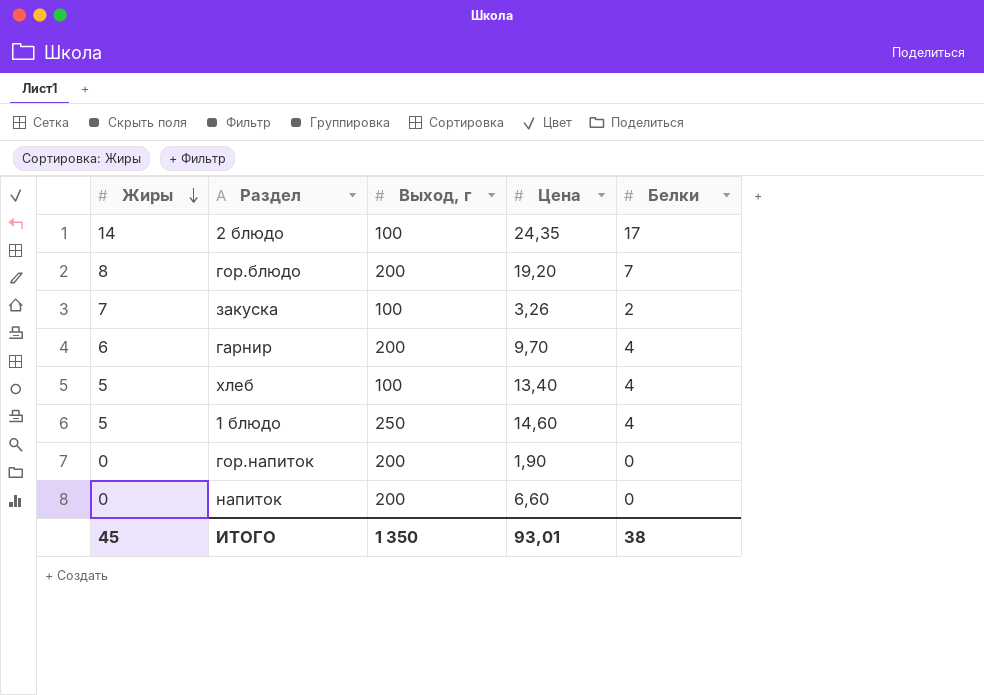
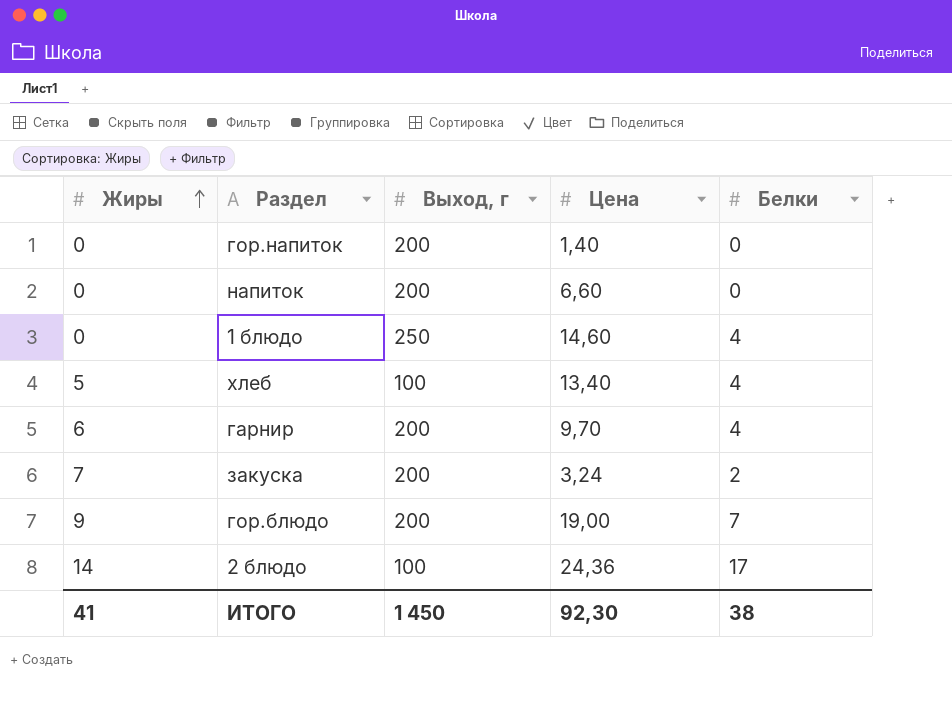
row order: Жиры descending -> Жиры ascending
гор.напиток | Цена: 1,90 -> 1,40
1 блюдо | Жиры: 5 -> 0
закуска | Выход, г: 100 -> 200
закуска | Цена: 3,26 -> 3,24
гор.блюдо | Жиры: 8 -> 9
гор.блюдо | Цена: 19,20 -> 19,00
2 блюдо | Цена: 24,35 -> 24,36
ИТОГО | Жиры: 45 -> 41
ИТОГО | Выход, г: 1 350 -> 1 450
ИТОГО | Цена: 93,01 -> 92,30

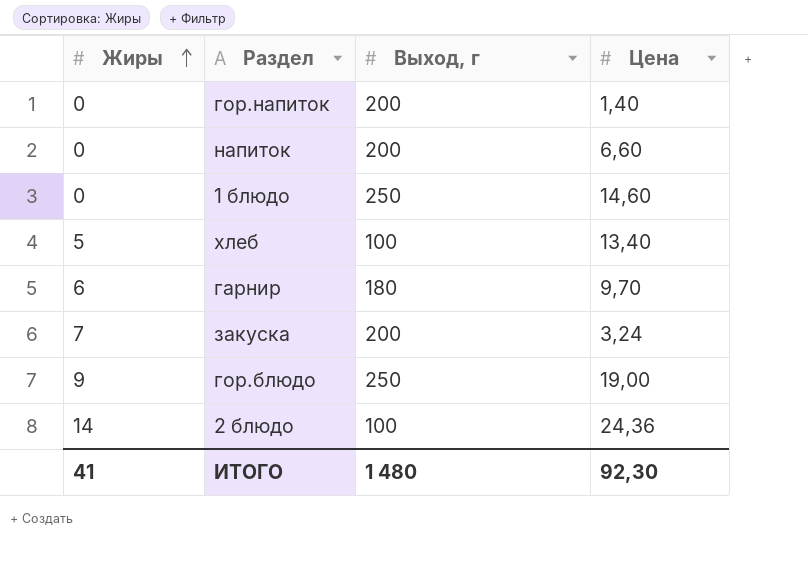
column Белки | position: 5 -> none
гарнир | Выход, г: 200 -> 180
гор.блюдо | Выход, г: 200 -> 250
ИТОГО | Выход, г: 1 450 -> 1 480

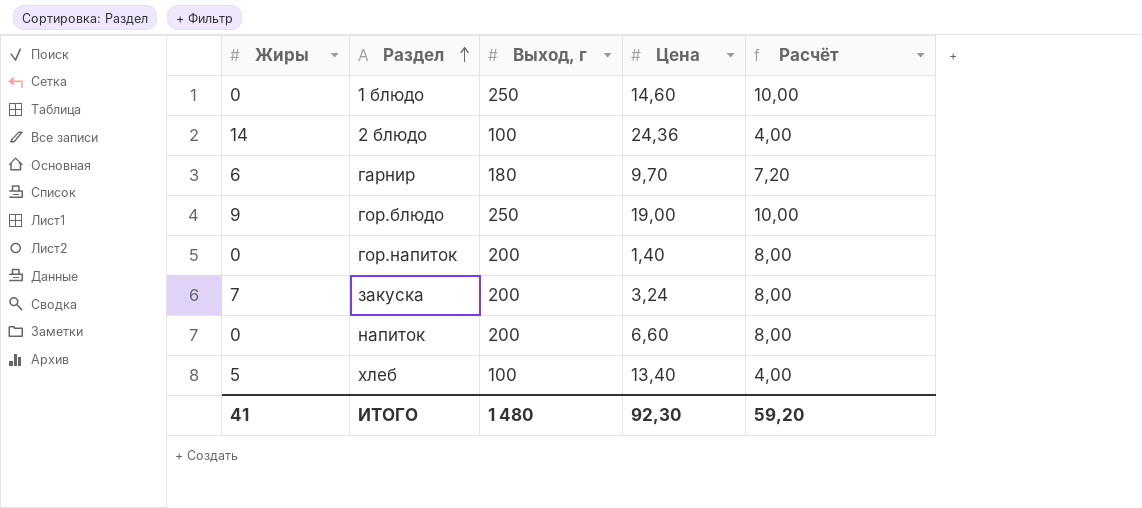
row order: Жиры ascending -> Раздел ascending
column Расчёт | formula: none -> [Выход, г] * 0,04

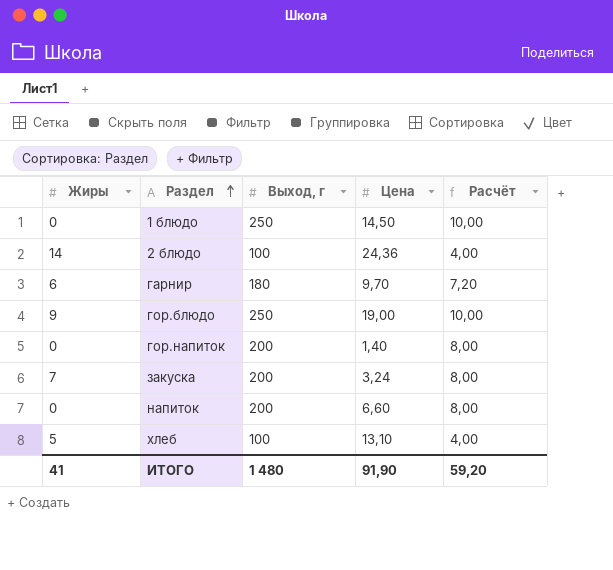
1 блюдо | Цена: 14,60 -> 14,50
хлеб | Цена: 13,40 -> 13,10
ИТОГО | Цена: 92,30 -> 91,90

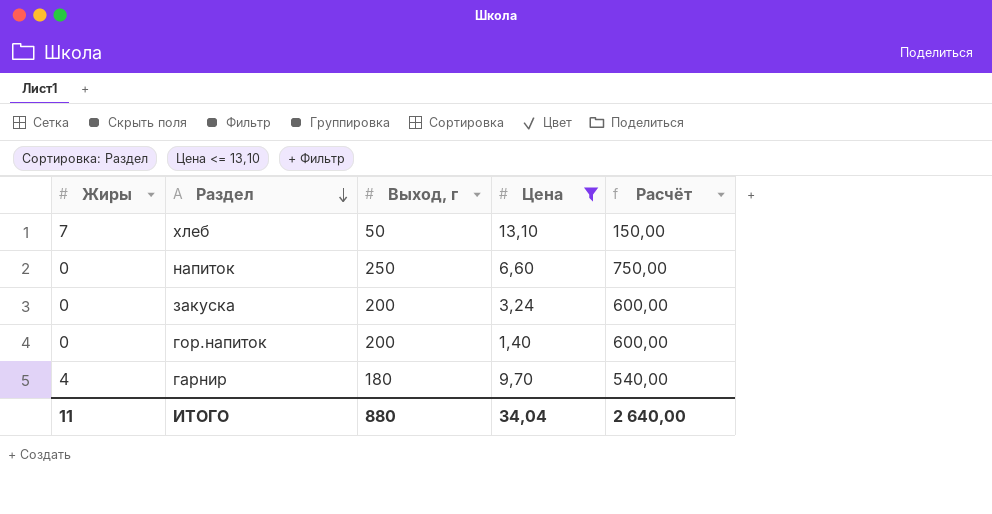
filter: none -> Цена <= 13,10
row order: Раздел ascending -> Раздел descending
column Расчёт | formula: [Выход, г] * 0,04 -> [Выход, г] * 3
хлеб | Жиры: 5 -> 7
хлеб | Выход, г: 100 -> 50
напиток | Выход, г: 200 -> 250
закуска | Жиры: 7 -> 0
гарнир | Жиры: 6 -> 4
ИТОГО | Жиры: 41 -> 11
ИТОГО | Выход, г: 1 480 -> 880
ИТОГО | Цена: 91,90 -> 34,04
ИТОГО | Расчёт: 59,20 -> 2 640,00

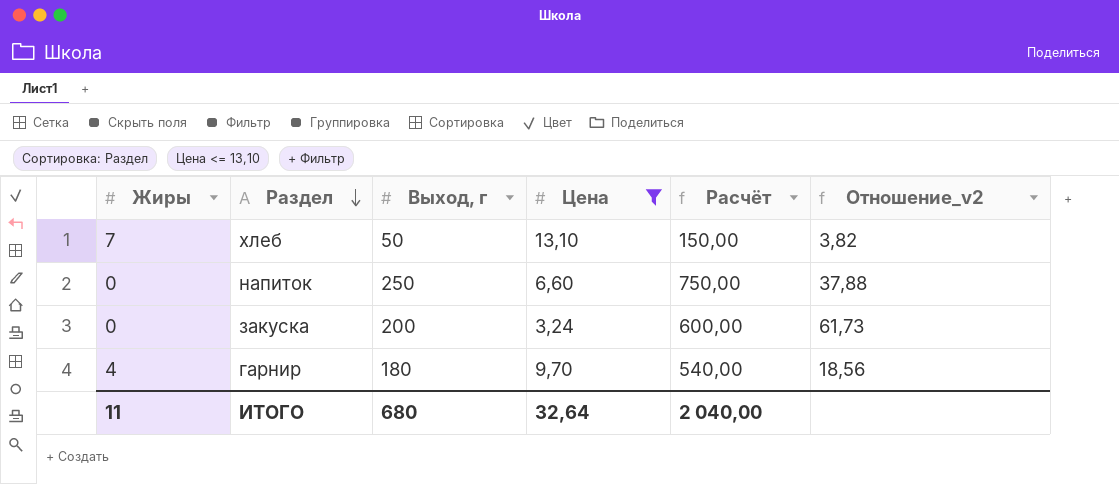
column Отношение_v2 | formula: none -> [Выход, г] / [Цена]
row гор.напиток: 0 | 200 | 1,40 | 600,00 -> none
ИТОГО | Выход, г: 880 -> 680
ИТОГО | Цена: 34,04 -> 32,64
ИТОГО | Расчёт: 2 640,00 -> 2 040,00

